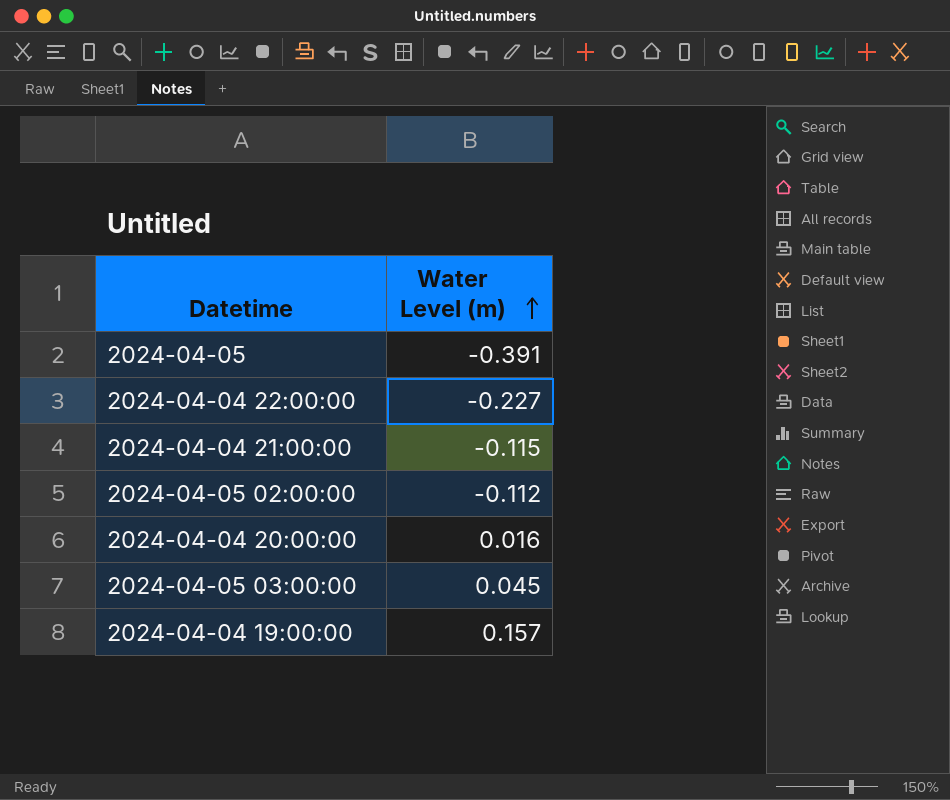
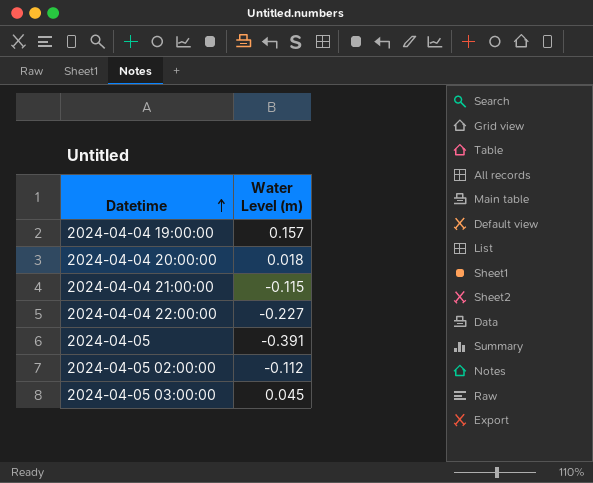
row order: Water Level (m) ascending -> Datetime ascending
2024-04-04 20:00:00 | Water Level (m): 0.016 -> 0.018

